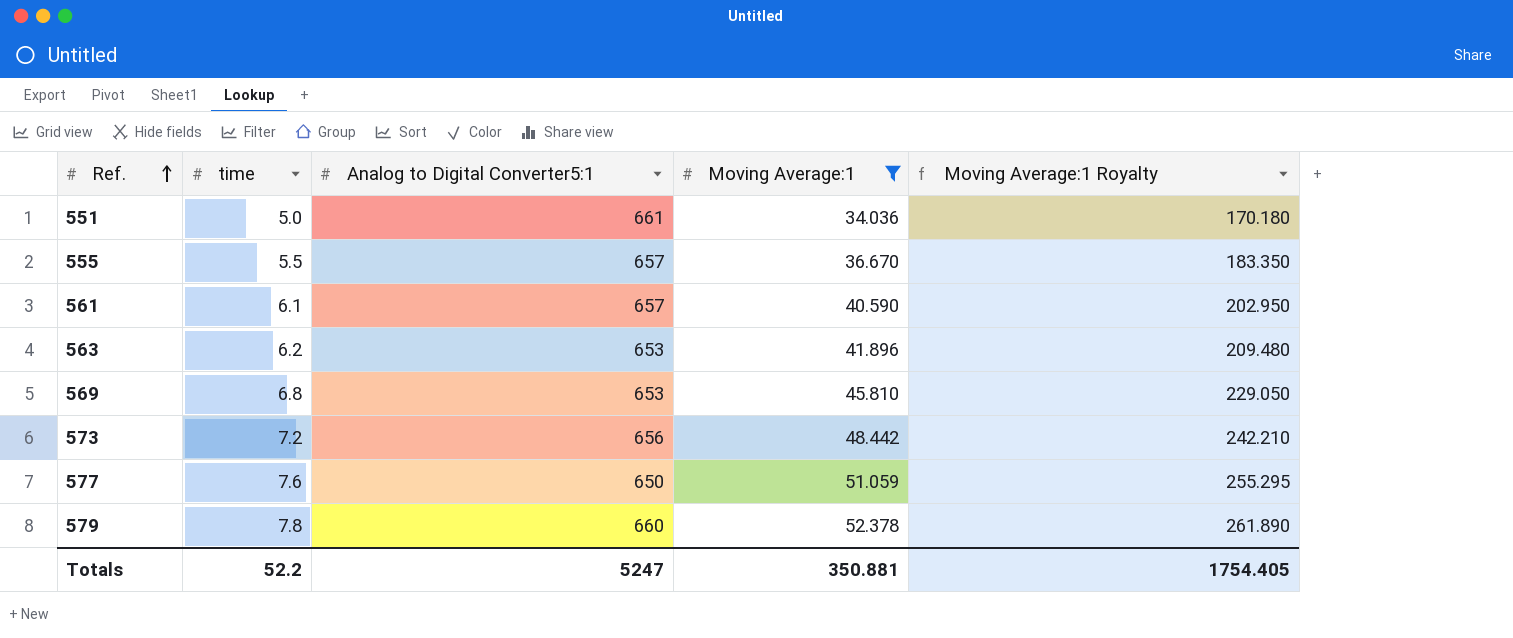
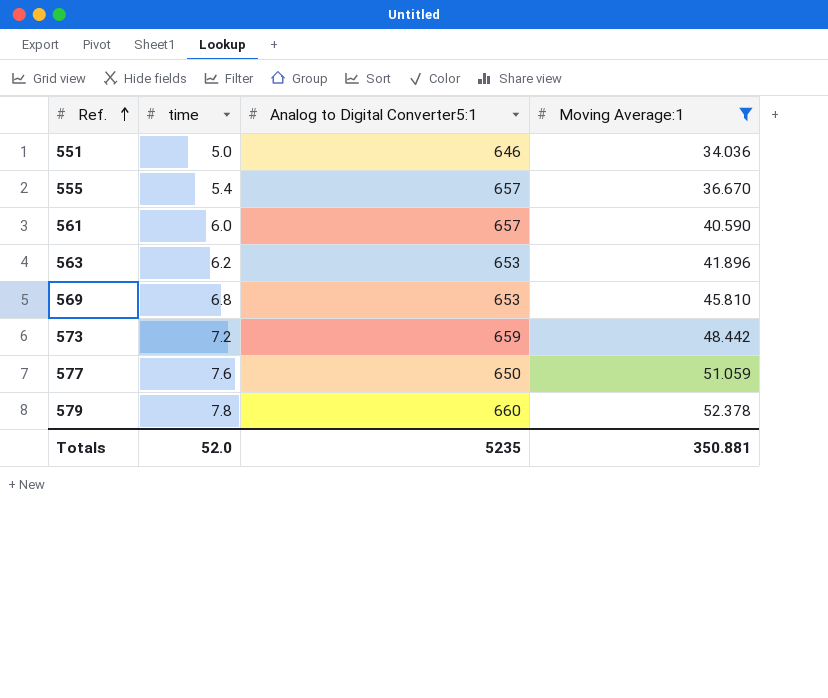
column Moving Average:1 Royalty | formula: [Moving Average:1] * 5 -> none
551 | Analog to Digital Converter5:1: 661 -> 646
555 | time: 5.5 -> 5.4
561 | time: 6.1 -> 6.0
573 | Analog to Digital Converter5:1: 656 -> 659
Totals | time: 52.2 -> 52.0
Totals | Analog to Digital Converter5:1: 5247 -> 5235

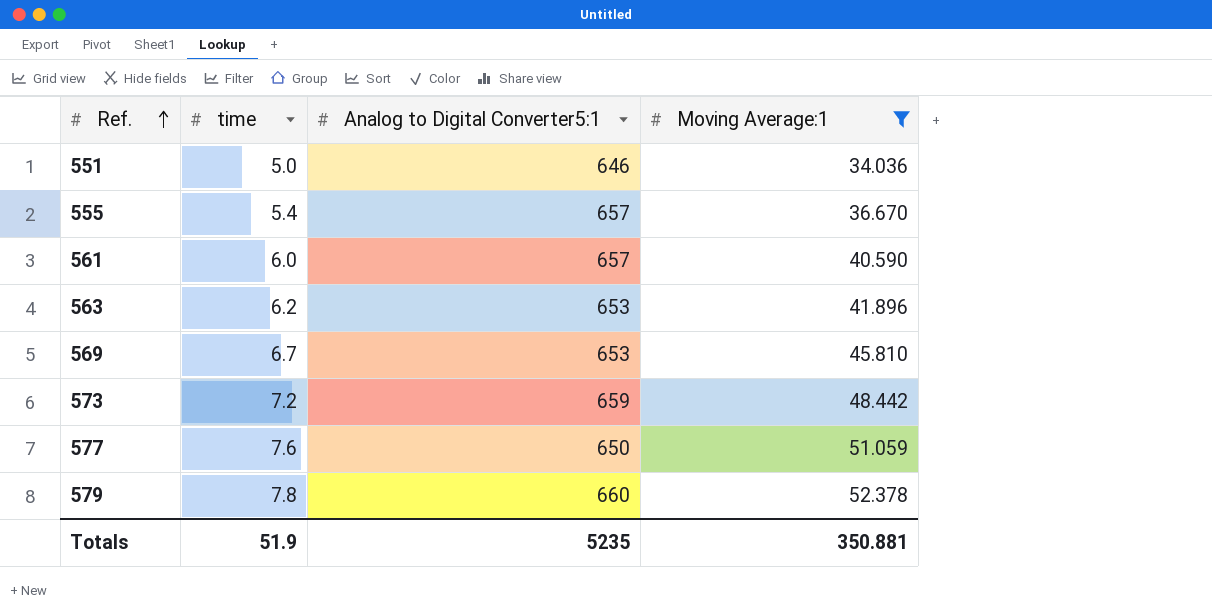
569 | time: 6.8 -> 6.7
Totals | time: 52.0 -> 51.9

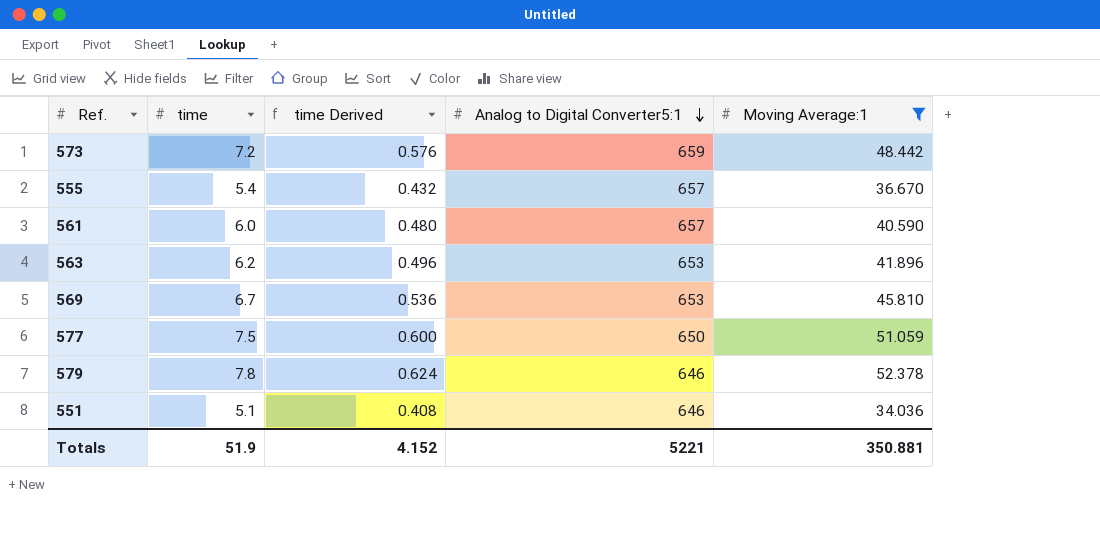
row order: Ref. ascending -> Analog to Digital Converter5:1 descending
column time Derived | formula: none -> [time] * 0.08
577 | time: 7.6 -> 7.5
579 | Analog to Digital Converter5:1: 660 -> 646
551 | time: 5.0 -> 5.1
Totals | Analog to Digital Converter5:1: 5235 -> 5221

